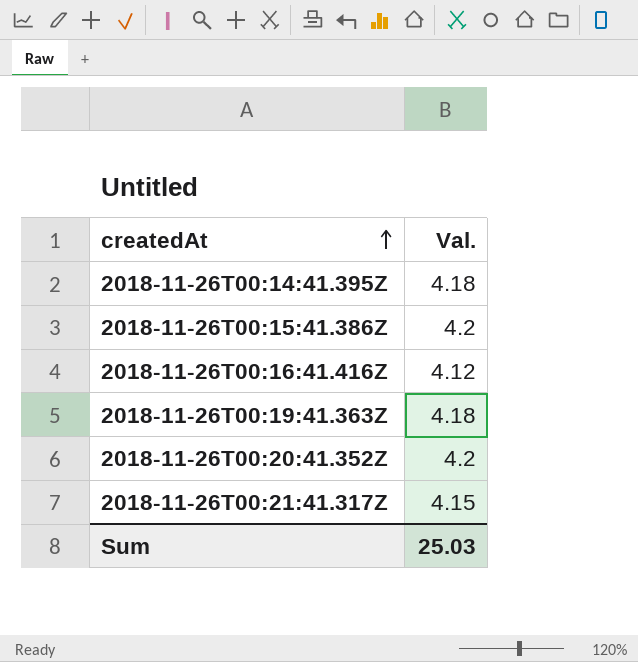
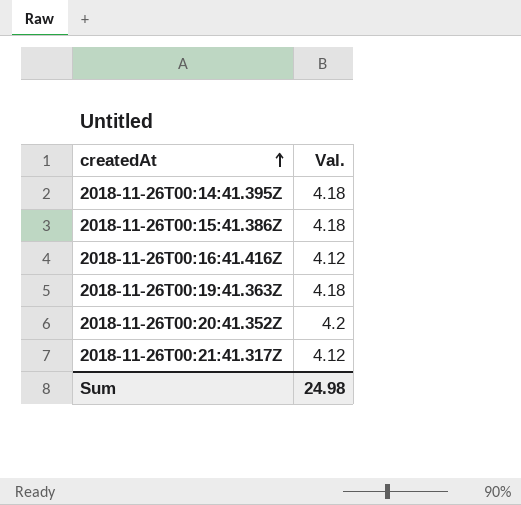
2018-11-26T00:15:41.386Z | Val.: 4.2 -> 4.18
2018-11-26T00:21:41.317Z | Val.: 4.15 -> 4.12
Sum | Val.: 25.03 -> 24.98

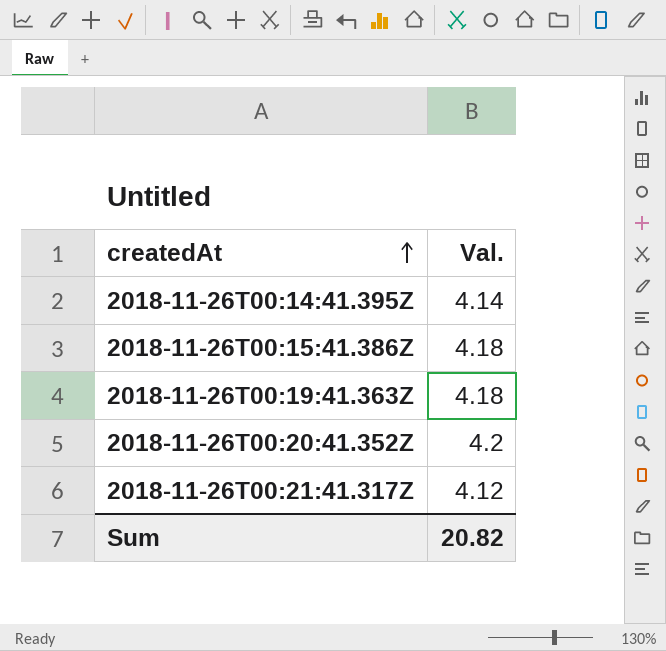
row 2018-11-26T00:16:41.416Z: 4.12 -> none
2018-11-26T00:14:41.395Z | Val.: 4.18 -> 4.14
Sum | Val.: 24.98 -> 20.82

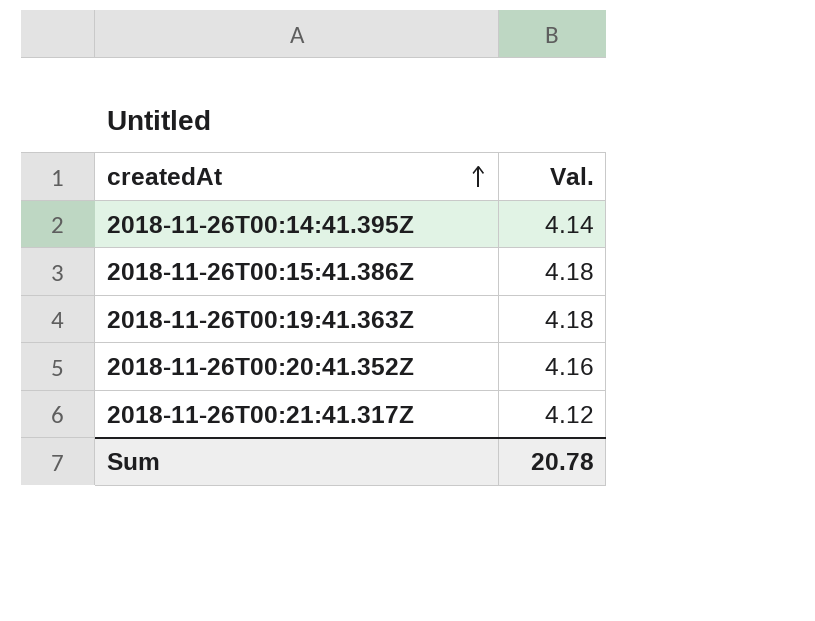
2018-11-26T00:20:41.352Z | Val.: 4.2 -> 4.16
Sum | Val.: 20.82 -> 20.78

